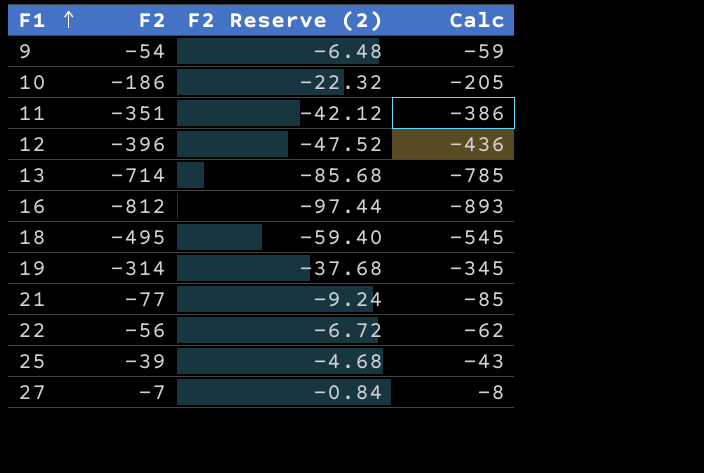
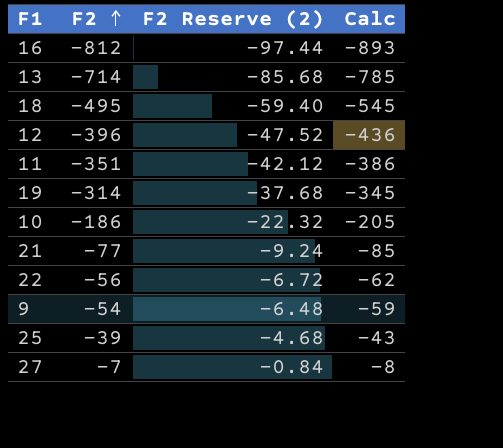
row order: F1 ascending -> F2 ascending

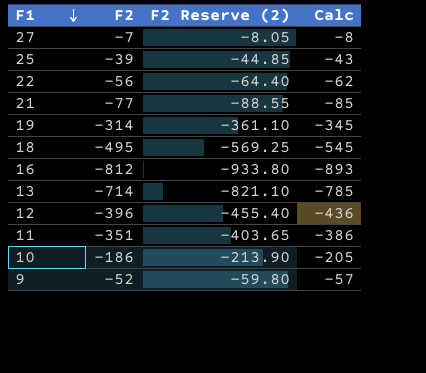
row order: F2 ascending -> F1 descending
column F2 Reserve (2) | formula: [F2] * 0.12 -> [F2] * 1.15
9 | F2: -54 -> -52
9 | Calc: -59 -> -57

